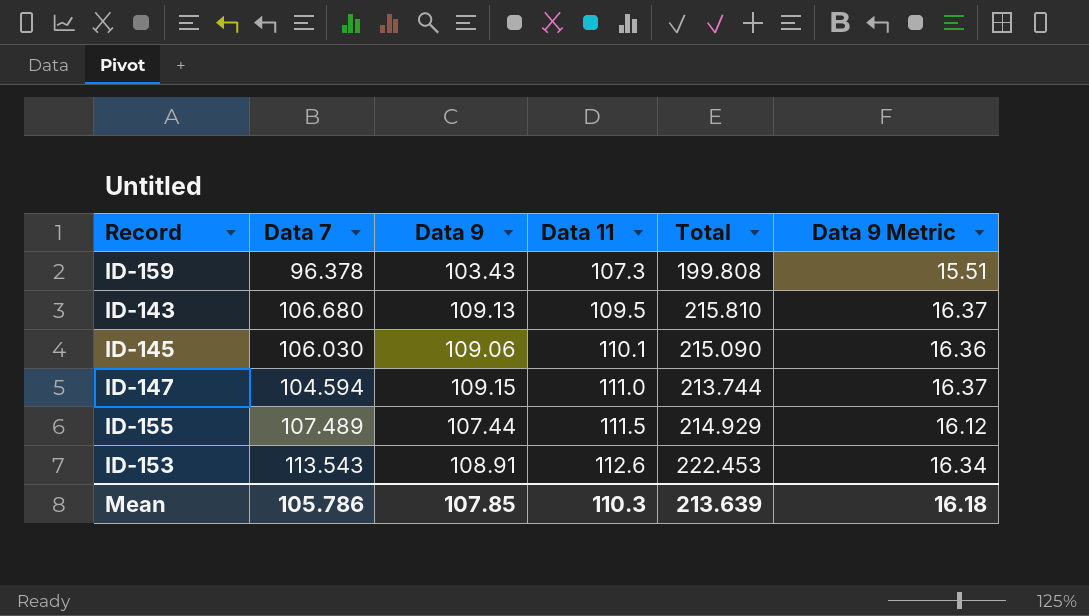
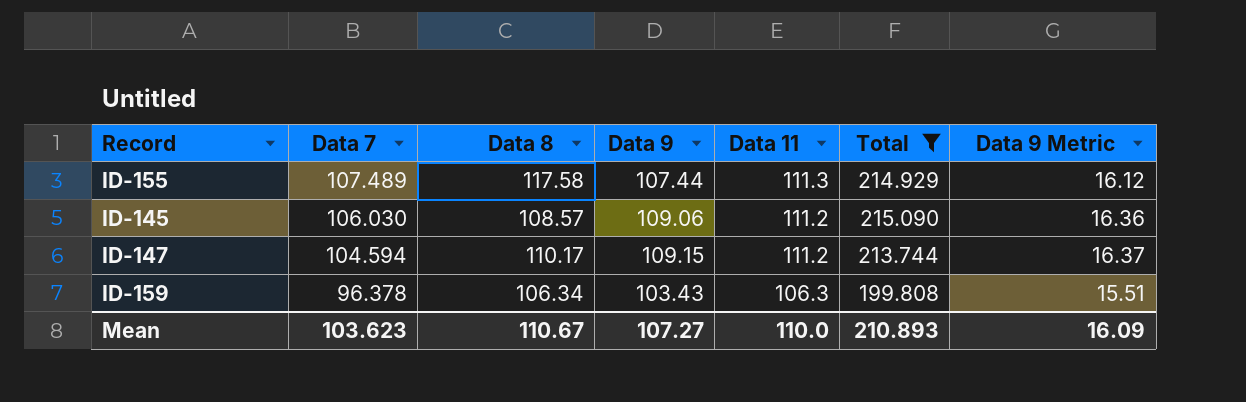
filter: none -> Total <= 215.090
row order: Data 11 ascending -> Data 7 descending
column Data 8 | position: none -> 3
ID-155 | Data 11: 111.5 -> 111.3
ID-145 | Data 11: 110.1 -> 111.2
ID-147 | Data 11: 111.0 -> 111.2
ID-159 | Data 11: 107.3 -> 106.3
Mean | Data 7: 105.786 -> 103.623
Mean | Data 9: 107.85 -> 107.27
Mean | Data 11: 110.3 -> 110.0
Mean | Total: 213.639 -> 210.893
Mean | Data 9 Metric: 16.18 -> 16.09

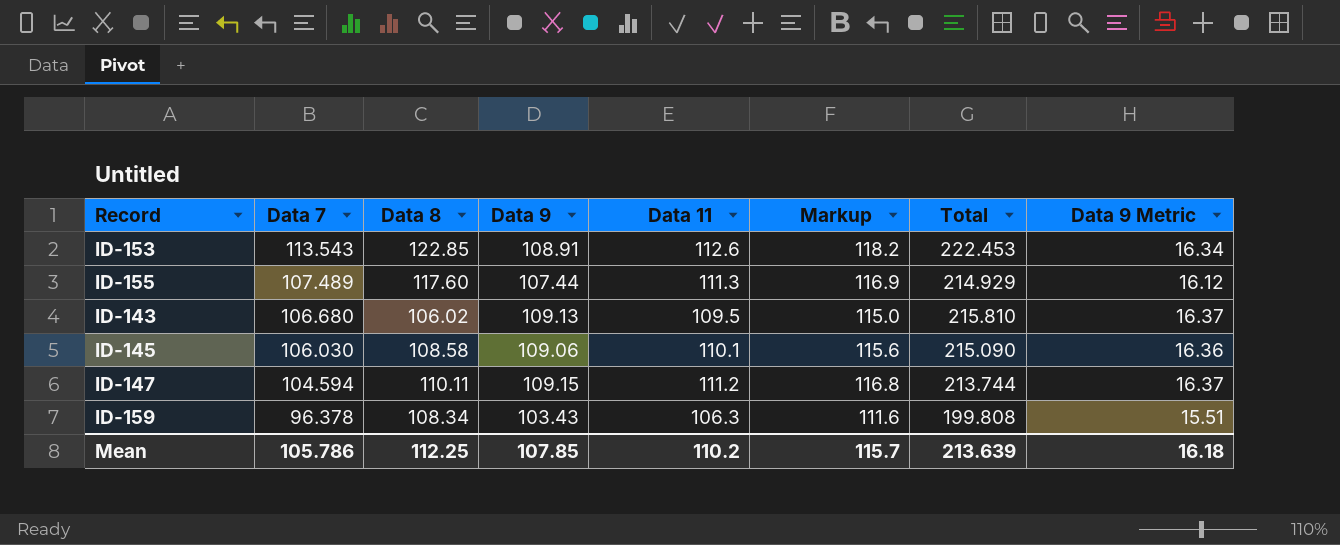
filter: Total <= 215.090 -> none
column Markup | formula: none -> [Data 11] * 1.05
ID-155 | Data 8: 117.58 -> 117.60
ID-145 | Data 8: 108.57 -> 108.58
ID-145 | Data 11: 111.2 -> 110.1
ID-147 | Data 8: 110.17 -> 110.11
ID-159 | Data 8: 106.34 -> 108.34
Mean | Data 7: 103.623 -> 105.786
Mean | Data 8: 110.67 -> 112.25
Mean | Data 9: 107.27 -> 107.85
Mean | Data 11: 110.0 -> 110.2
Mean | Total: 210.893 -> 213.639
Mean | Data 9 Metric: 16.09 -> 16.18

